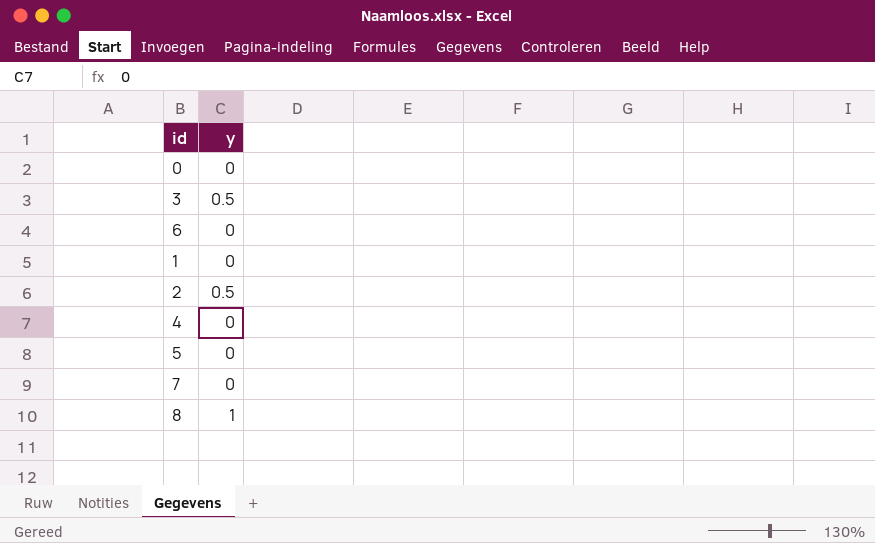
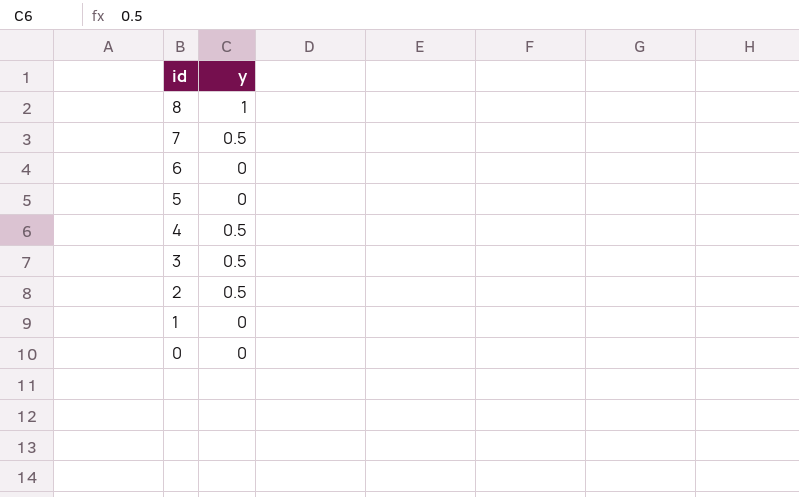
row order: none -> id descending
7 | y: 0 -> 0.5
4 | y: 0 -> 0.5

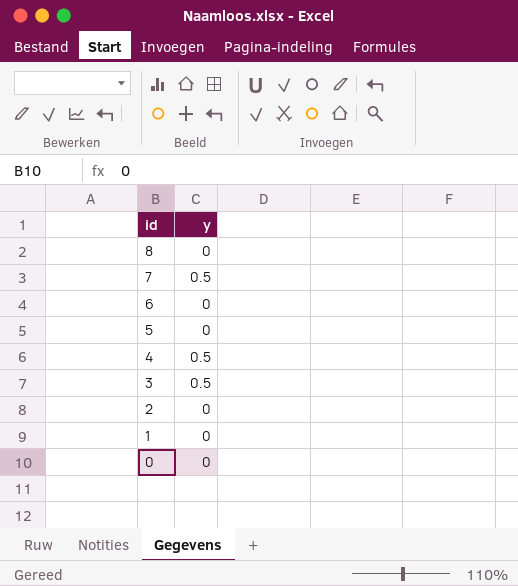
8 | y: 1 -> 0
2 | y: 0.5 -> 0

